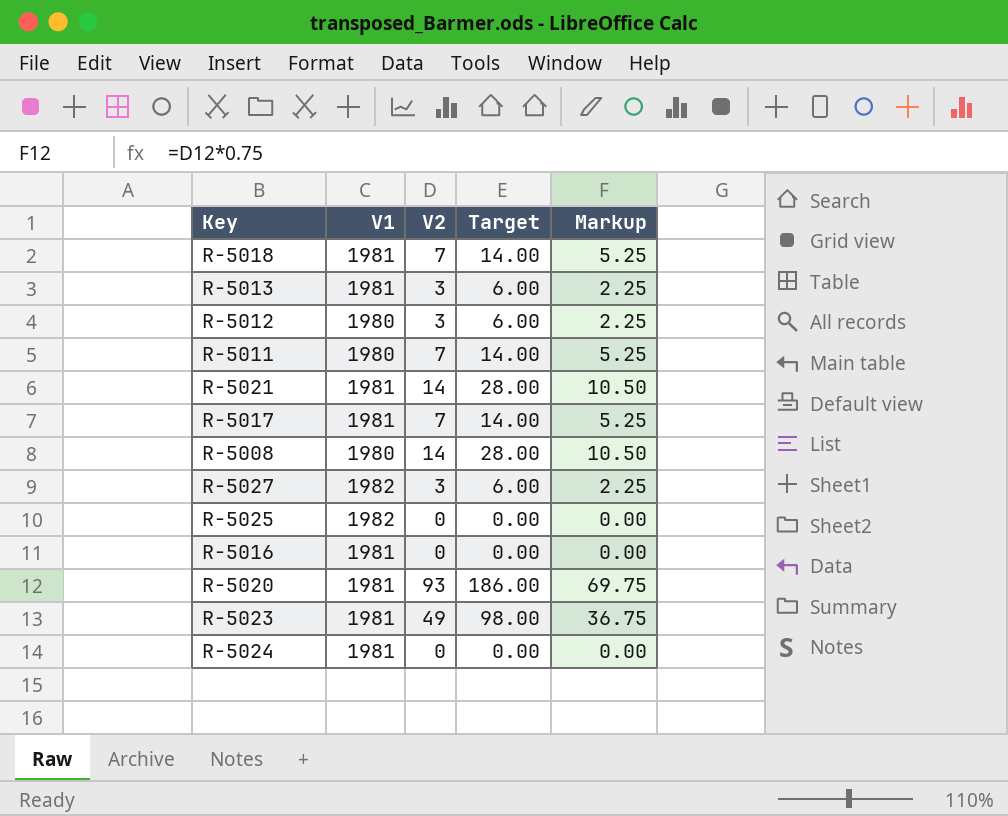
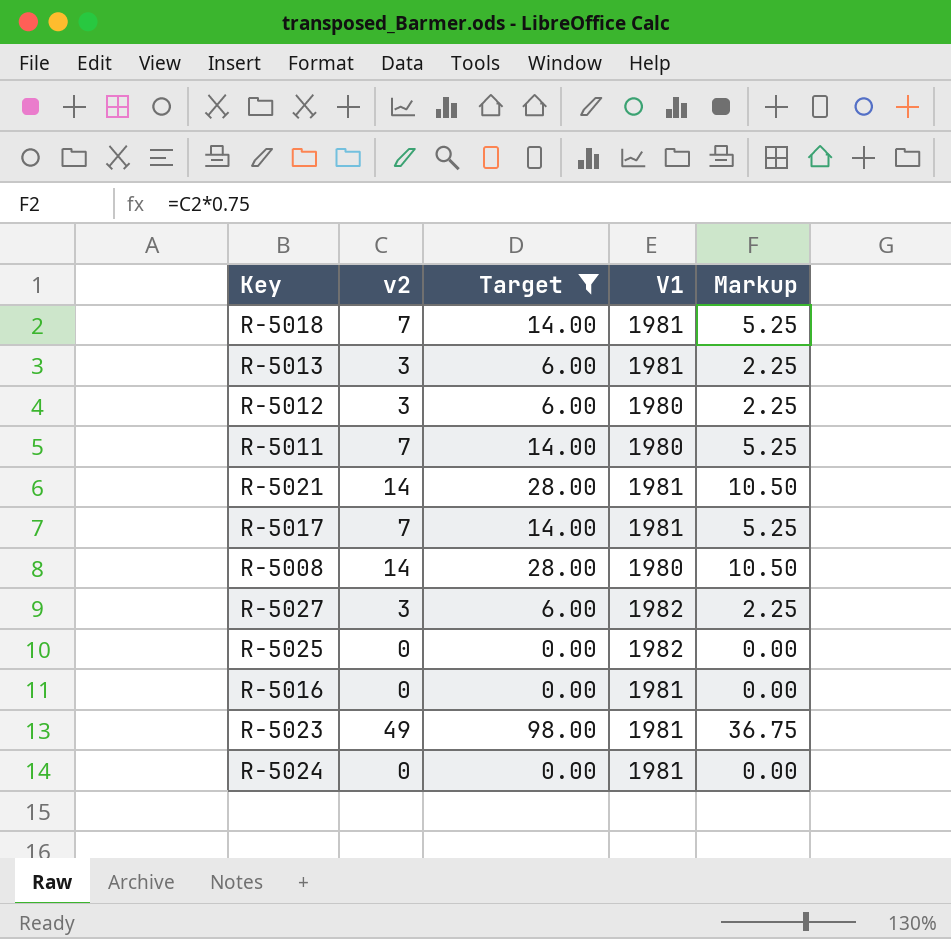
filter: none -> Target != 186.00
column name: V2 -> v2
column V1 | position: 2 -> 4

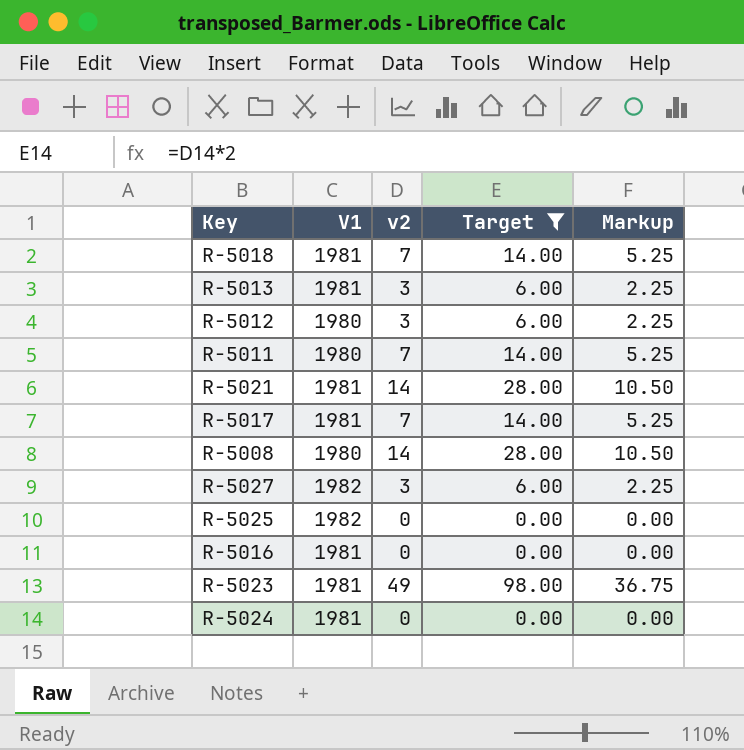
column V1 | position: 4 -> 2

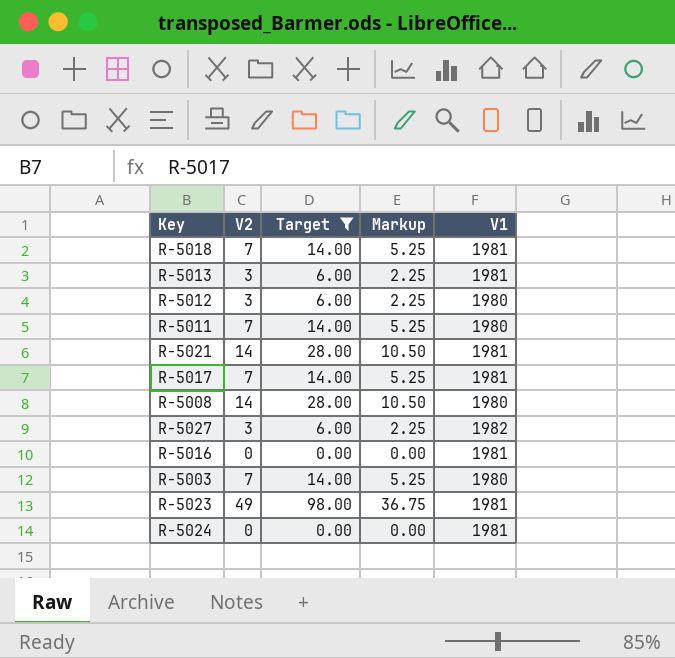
column name: v2 -> V2
column V1 | position: 2 -> 5
row R-5025: 1982 | 0 | 0.00 | 0.00 -> none
row R-5003: none -> 7 | 14.00 | 5.25 | 1980

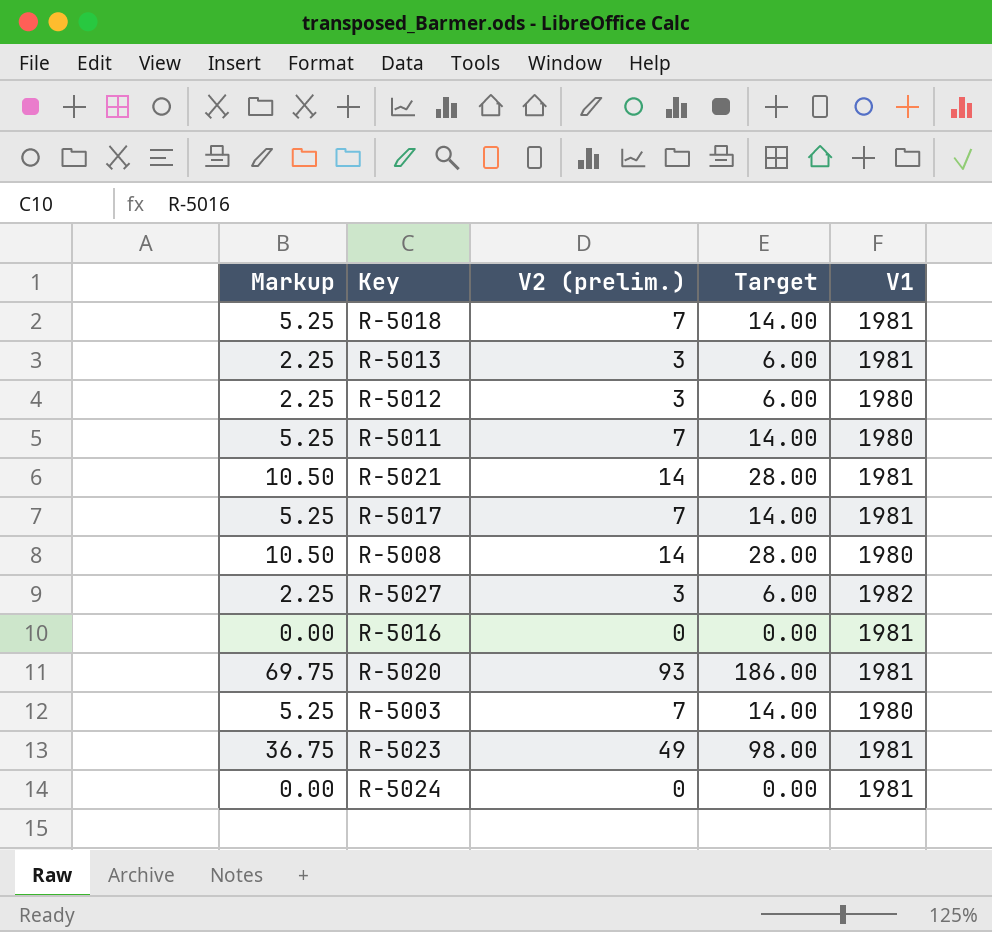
filter: Target != 186.00 -> none
column Markup | position: 4 -> 1
column name: V2 -> V2 (prelim.)

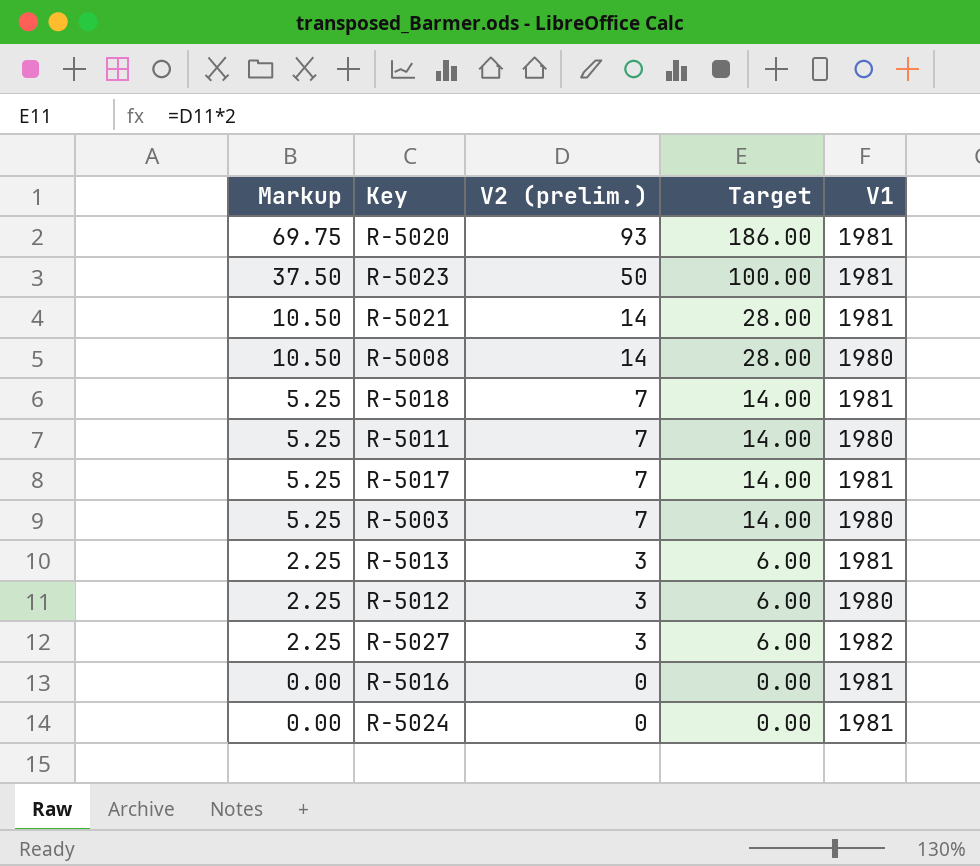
row order: none -> Markup descending
R-5023 | Markup: 36.75 -> 37.50
R-5023 | V2 (prelim.): 49 -> 50
R-5023 | Target: 98.00 -> 100.00

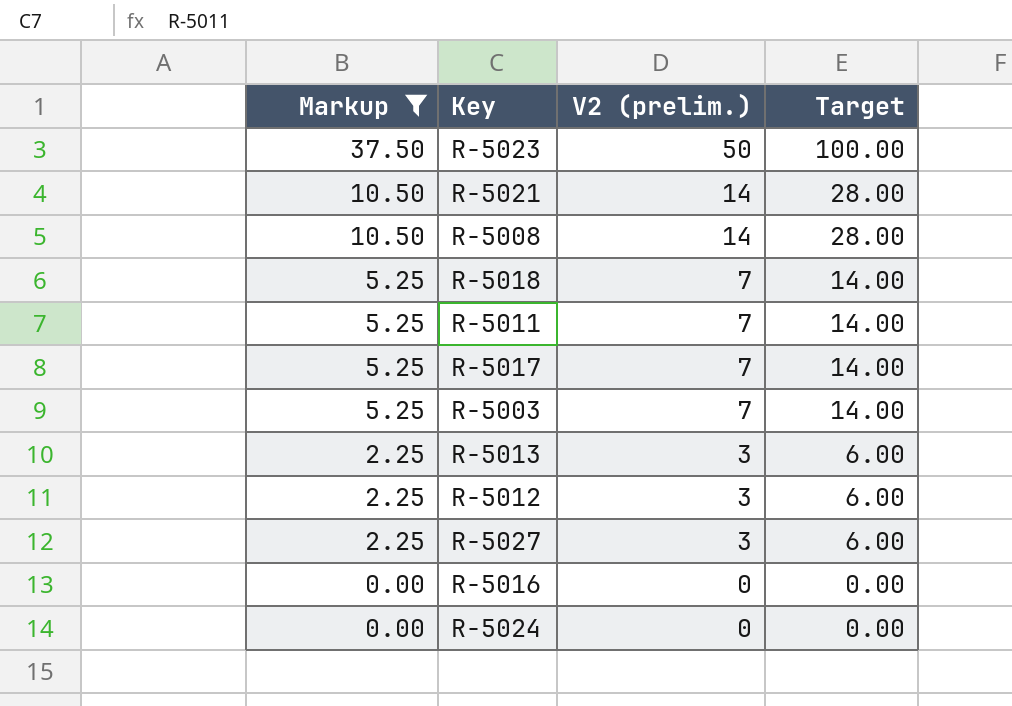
filter: none -> Markup != 69.75
column V1 | position: 5 -> none

